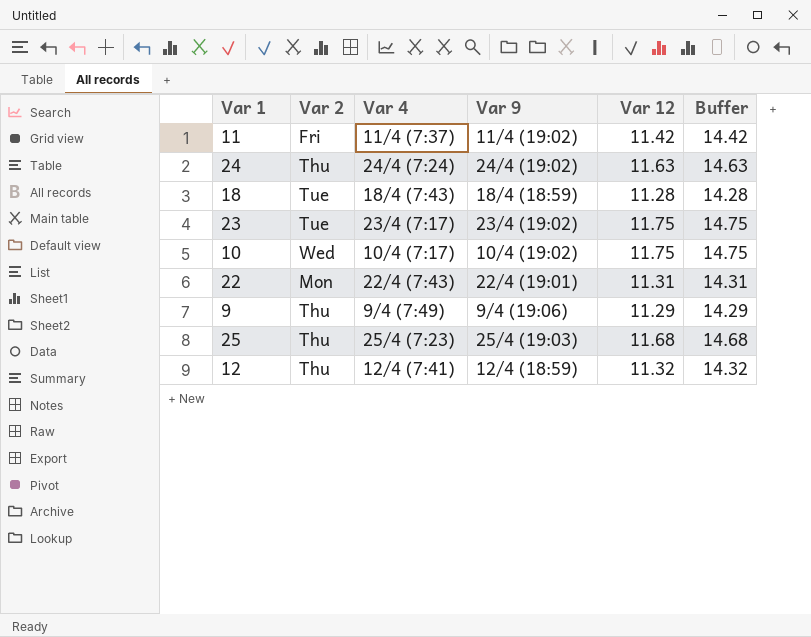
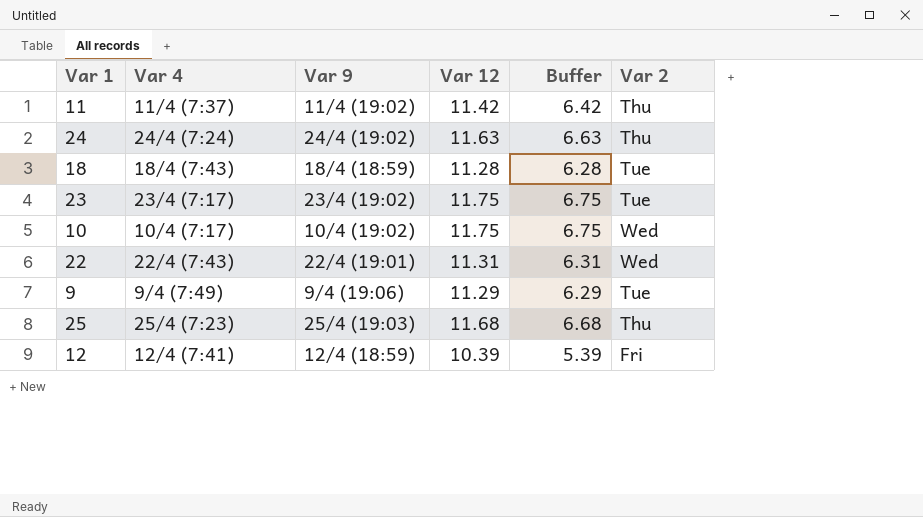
column Buffer | formula: [Var 12] + 3 -> [Var 12] - 5
column Var 2 | position: 2 -> 6
11 | Var 2: Fri -> Thu
22 | Var 2: Mon -> Wed
9 | Var 2: Thu -> Tue
12 | Var 12: 11.32 -> 10.39
12 | Var 2: Thu -> Fri

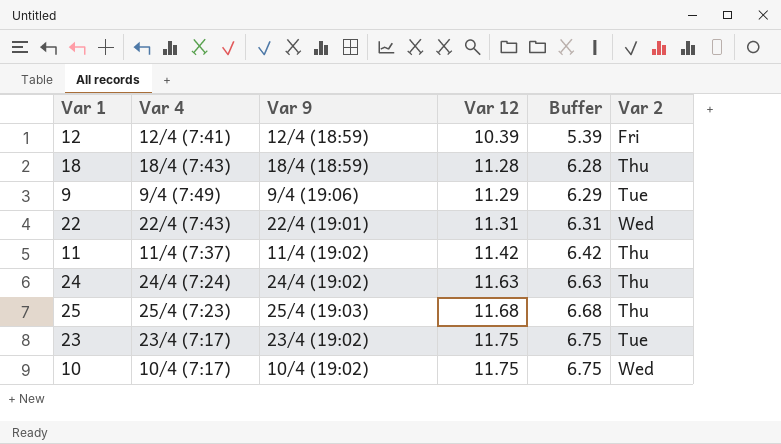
row order: none -> Var 12 ascending
18 | Var 2: Tue -> Thu

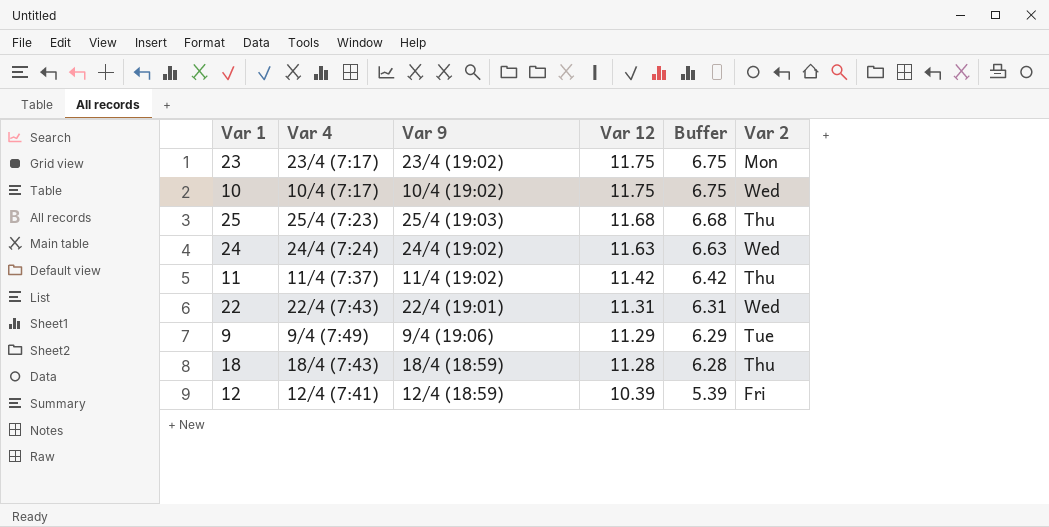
row order: Var 12 ascending -> Var 12 descending
23 | Var 2: Tue -> Mon
24 | Var 2: Thu -> Wed

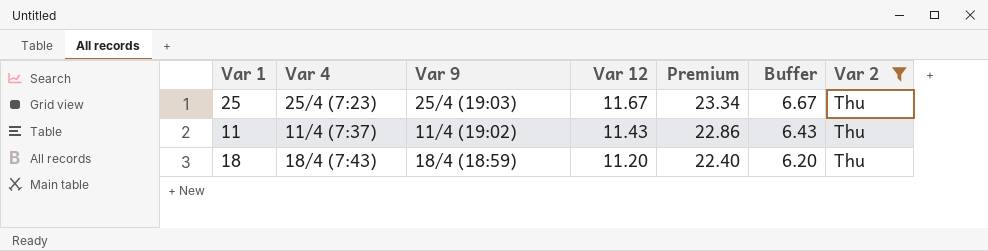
filter: none -> Var 2 = Thu
column Premium | formula: none -> [Var 12] * 2
25 | Var 12: 11.68 -> 11.67
25 | Buffer: 6.68 -> 6.67
11 | Var 12: 11.42 -> 11.43
11 | Buffer: 6.42 -> 6.43
18 | Var 12: 11.28 -> 11.20
18 | Buffer: 6.28 -> 6.20

